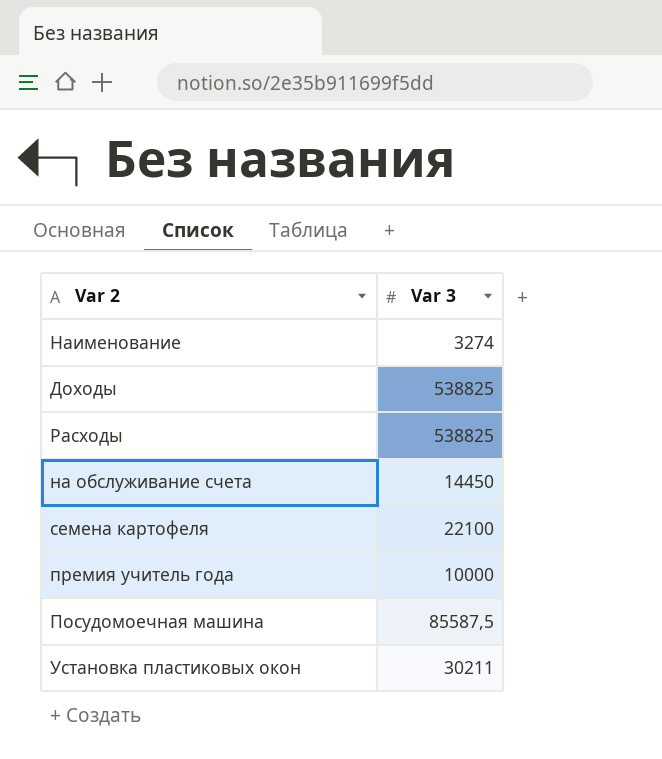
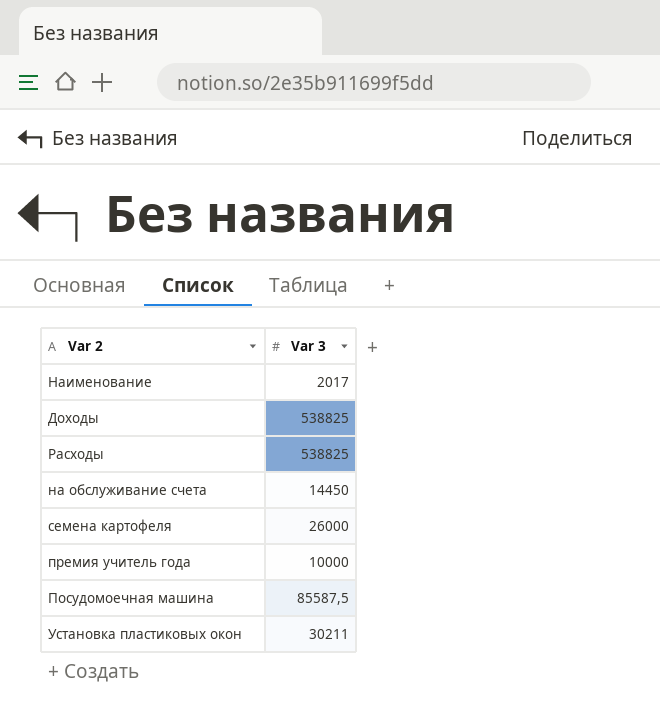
Наименование | Var 3: 3274 -> 2017
семена картофеля | Var 3: 22100 -> 26000

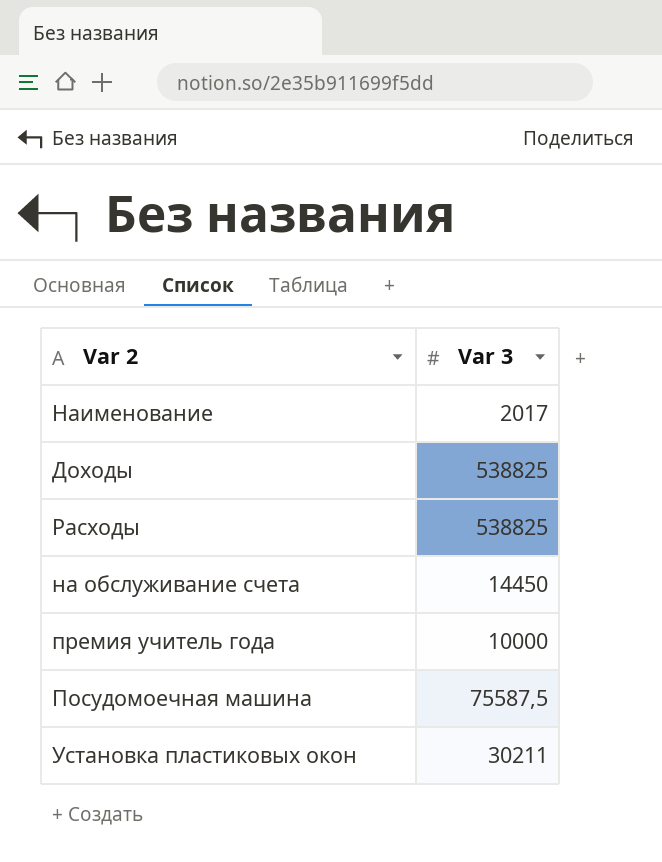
row семена картофеля: 26000 -> none
Посудомоечная машина | Var 3: 85587,5 -> 75587,5

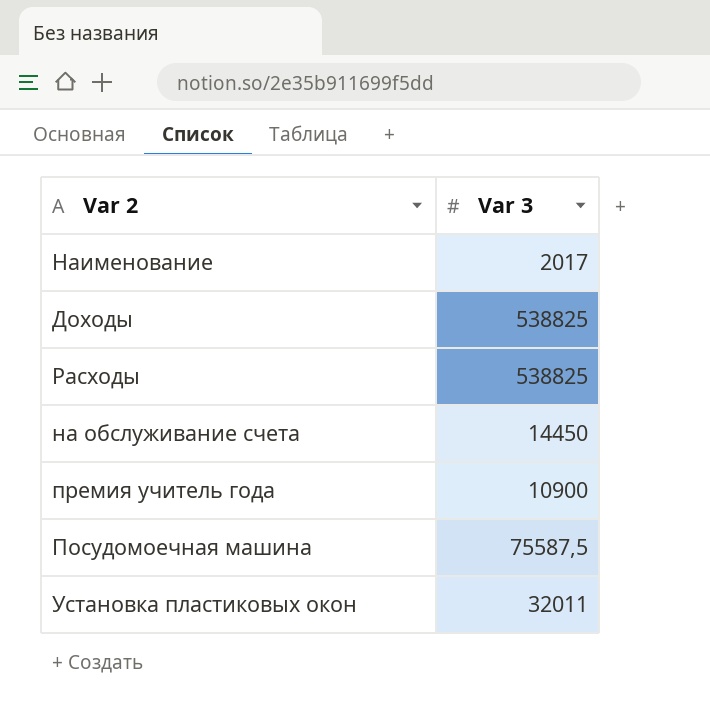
премия учитель года | Var 3: 10000 -> 10900
Установка пластиковых окон | Var 3: 30211 -> 32011

